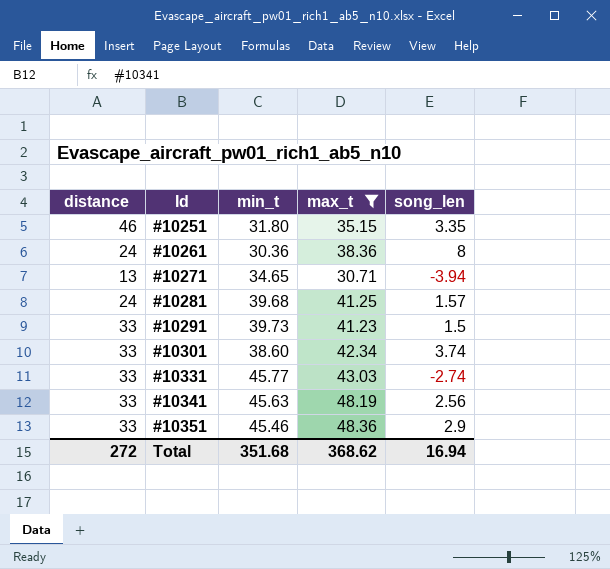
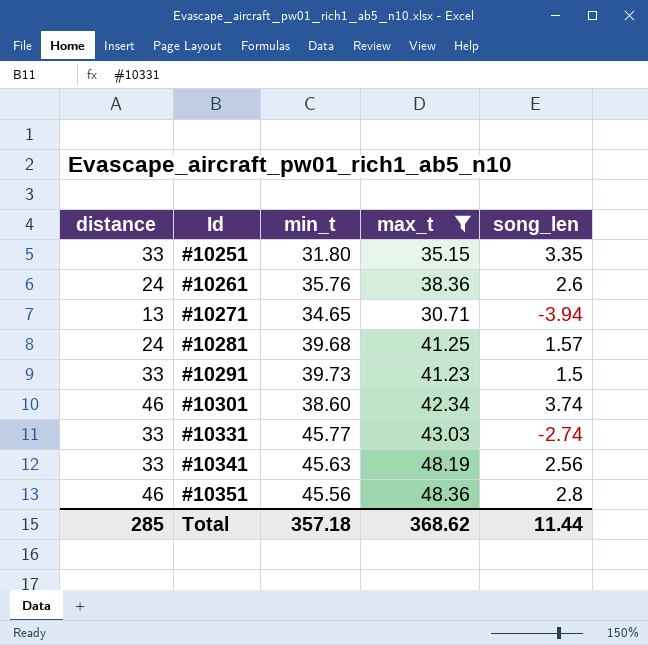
#10251 | distance: 46 -> 33
#10261 | min_t: 30.36 -> 35.76
#10261 | song_len: 8 -> 2.6
#10301 | distance: 33 -> 46
#10351 | distance: 33 -> 46
#10351 | min_t: 45.46 -> 45.56
#10351 | song_len: 2.9 -> 2.8
Total | distance: 272 -> 285
Total | min_t: 351.68 -> 357.18
Total | song_len: 16.94 -> 11.44

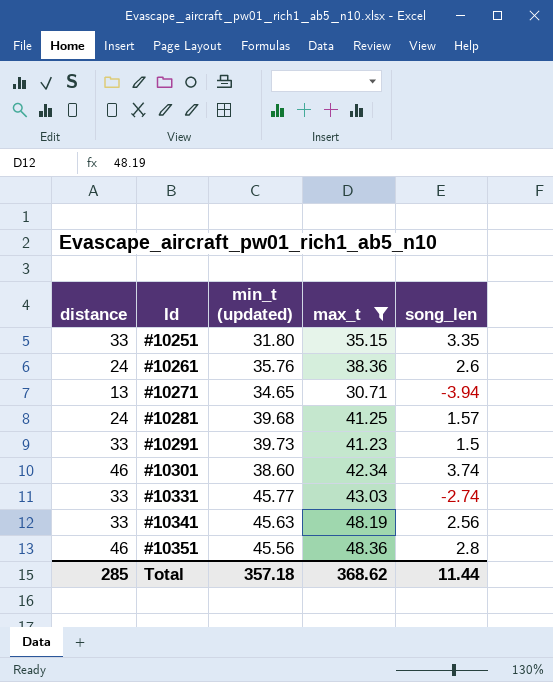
column name: min_t -> min_t (updated)

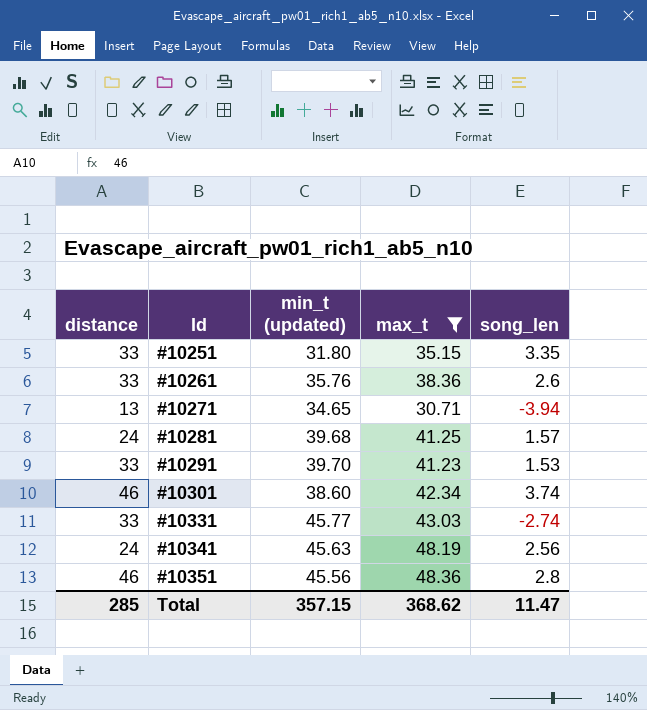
#10261 | distance: 24 -> 33
#10291 | min_t (updated): 39.73 -> 39.70
#10291 | song_len: 1.5 -> 1.53
#10341 | distance: 33 -> 24
Total | min_t (updated): 357.18 -> 357.15
Total | song_len: 11.44 -> 11.47

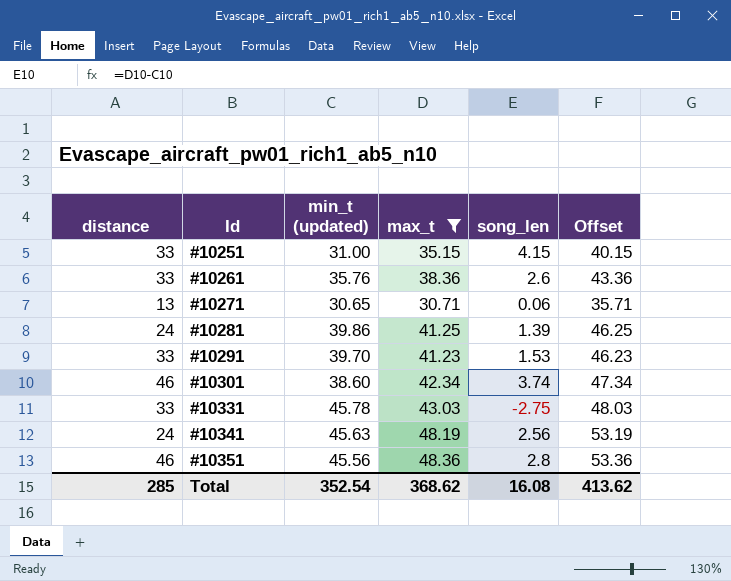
column Offset | formula: none -> [max_t] + 5
#10251 | min_t (updated): 31.80 -> 31.00
#10251 | song_len: 3.35 -> 4.15
#10271 | min_t (updated): 34.65 -> 30.65
#10271 | song_len: -3.94 -> 0.06
#10281 | min_t (updated): 39.68 -> 39.86
#10281 | song_len: 1.57 -> 1.39
#10331 | min_t (updated): 45.77 -> 45.78
#10331 | song_len: -2.74 -> -2.75
Total | min_t (updated): 357.15 -> 352.54
Total | song_len: 11.47 -> 16.08

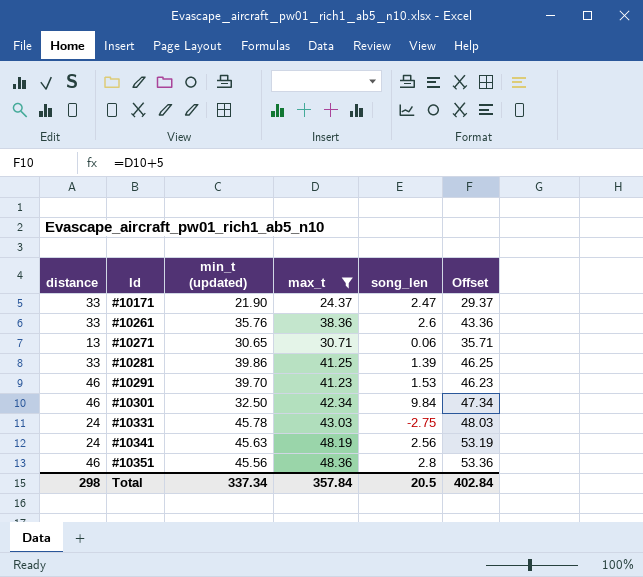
row #10251: 33 | 31.00 | 35.15 | 4.15 | 40.15 -> none
row #10171: none -> 33 | 21.90 | 24.37 | 2.47 | 29.37
#10281 | distance: 24 -> 33
#10291 | distance: 33 -> 46
#10301 | min_t (updated): 38.60 -> 32.50
#10301 | song_len: 3.74 -> 9.84
#10331 | distance: 33 -> 24
Total | distance: 285 -> 298
Total | min_t (updated): 352.54 -> 337.34
Total | max_t: 368.62 -> 357.84
Total | song_len: 16.08 -> 20.5
Total | Offset: 413.62 -> 402.84

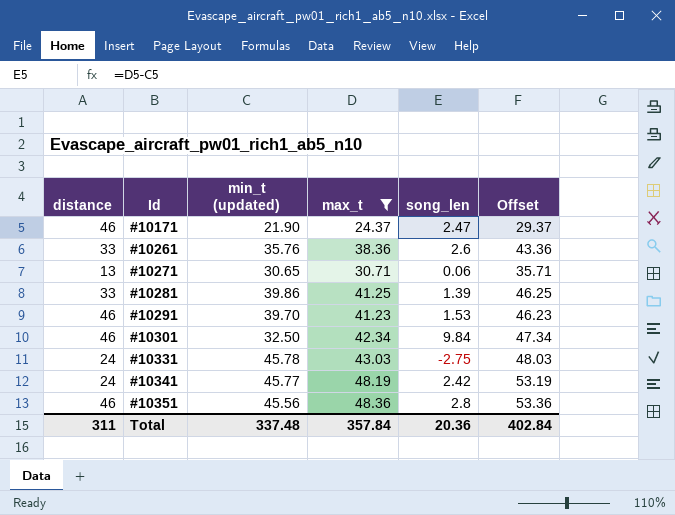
#10171 | distance: 33 -> 46
#10341 | min_t (updated): 45.63 -> 45.77
#10341 | song_len: 2.56 -> 2.42
Total | distance: 298 -> 311
Total | min_t (updated): 337.34 -> 337.48
Total | song_len: 20.5 -> 20.36

